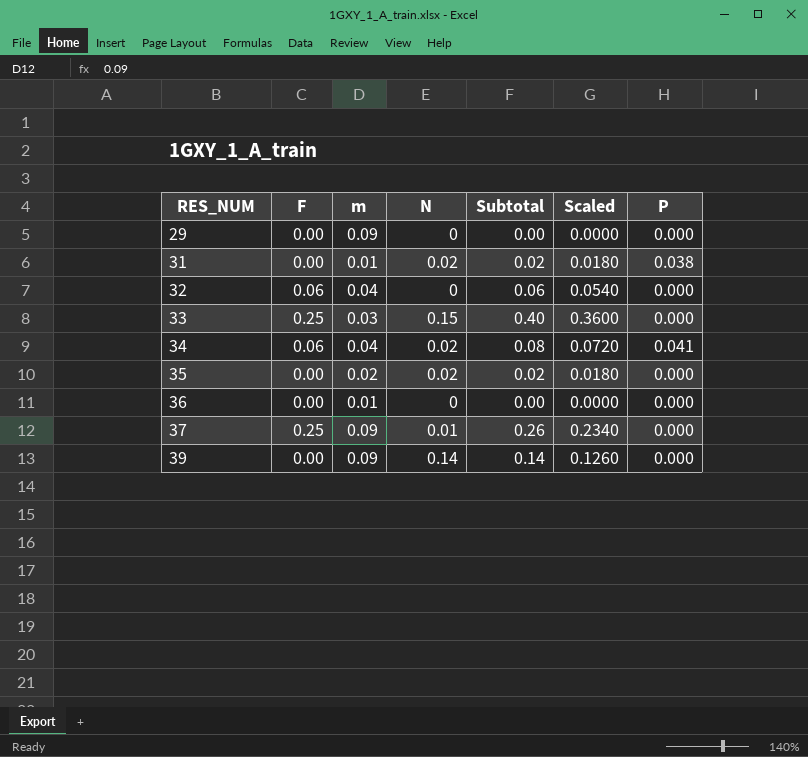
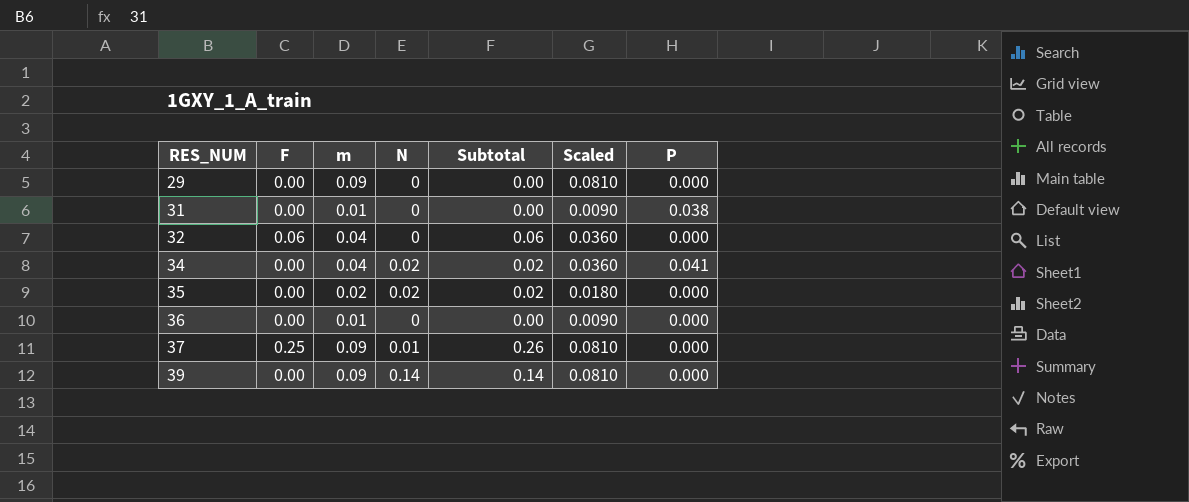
column Scaled | formula: [Subtotal] * 0.9 -> [m] * 0.9
row 33: 0.25 | 0.03 | 0.15 | 0.40 | 0.3600 | 0.000 -> none
31 | N: 0.02 -> 0
31 | Subtotal: 0.02 -> 0.00
34 | F: 0.06 -> 0.00
34 | Subtotal: 0.08 -> 0.02

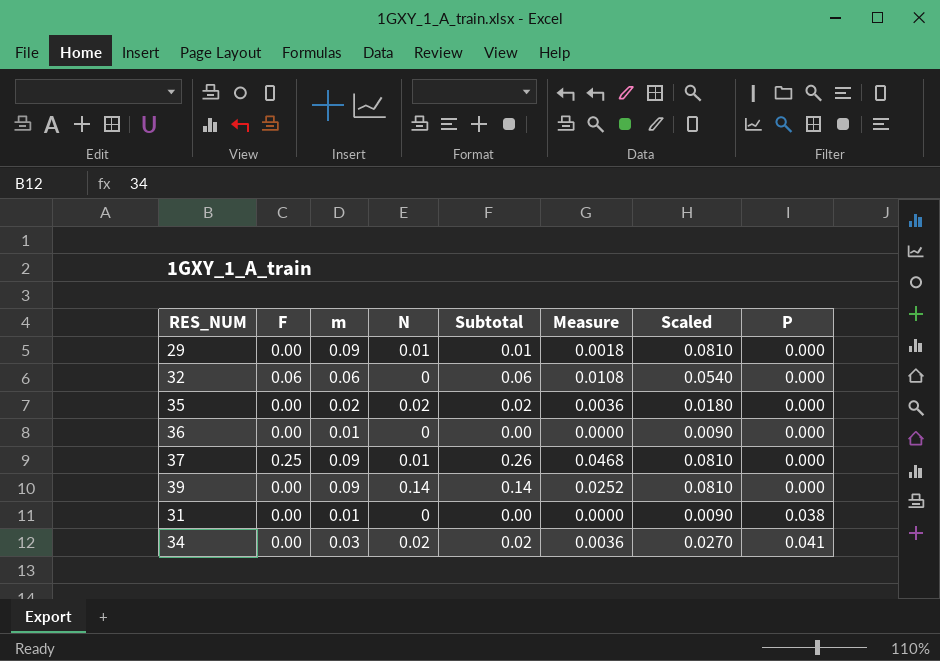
row order: RES_NUM ascending -> P ascending
column Measure | formula: none -> [Subtotal] * 0.18
29 | N: 0 -> 0.01
29 | Subtotal: 0.00 -> 0.01
32 | m: 0.04 -> 0.06
32 | Scaled: 0.0360 -> 0.0540
34 | m: 0.04 -> 0.03
34 | Scaled: 0.0360 -> 0.0270

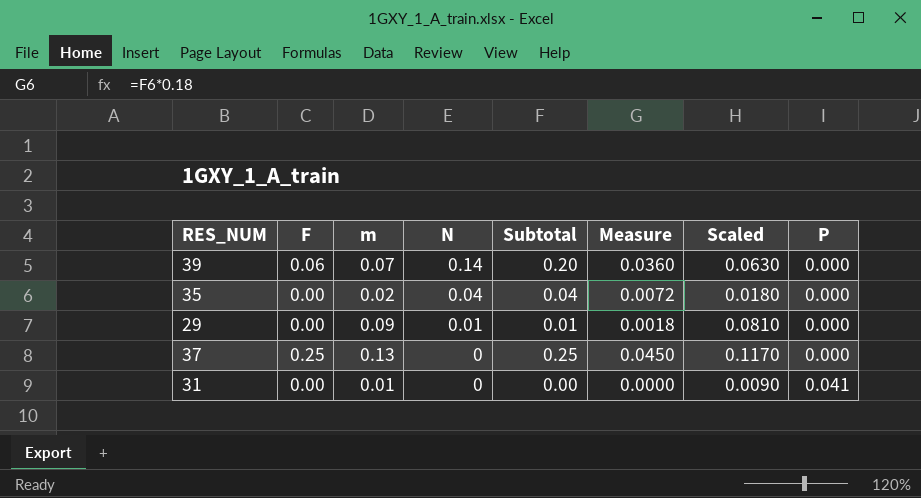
row order: P ascending -> N descending
row 32: 0.06 | 0.06 | 0 | 0.06 | 0.0108 | 0.0540 | 0.000 -> none
row 36: 0.00 | 0.01 | 0 | 0.00 | 0.0000 | 0.0090 | 0.000 -> none
row 34: 0.00 | 0.03 | 0.02 | 0.02 | 0.0036 | 0.0270 | 0.041 -> none
39 | F: 0.00 -> 0.06
39 | m: 0.09 -> 0.07
39 | Subtotal: 0.14 -> 0.20
39 | Measure: 0.0252 -> 0.0360
39 | Scaled: 0.0810 -> 0.0630
35 | N: 0.02 -> 0.04
35 | Subtotal: 0.02 -> 0.04
35 | Measure: 0.0036 -> 0.0072
37 | m: 0.09 -> 0.13
37 | N: 0.01 -> 0
37 | Subtotal: 0.26 -> 0.25
37 | Measure: 0.0468 -> 0.0450
37 | Scaled: 0.0810 -> 0.1170
31 | P: 0.038 -> 0.041

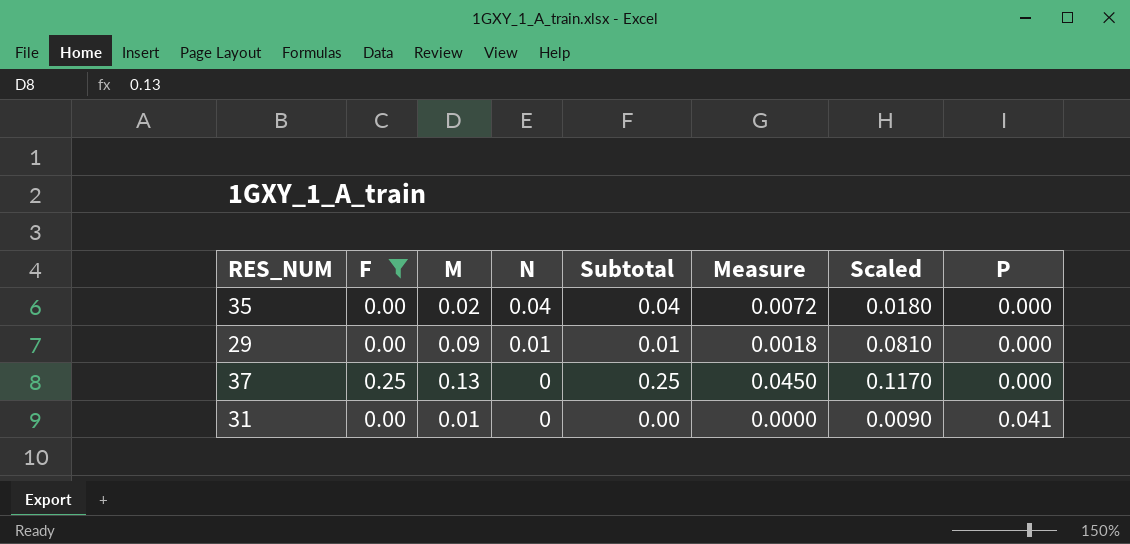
filter: none -> F != 0.06
column name: m -> M

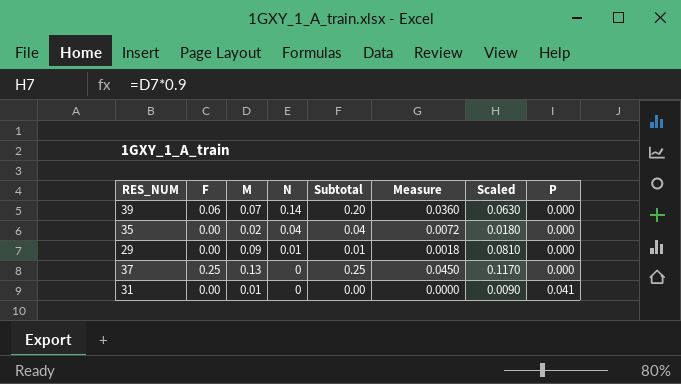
filter: F != 0.06 -> none

